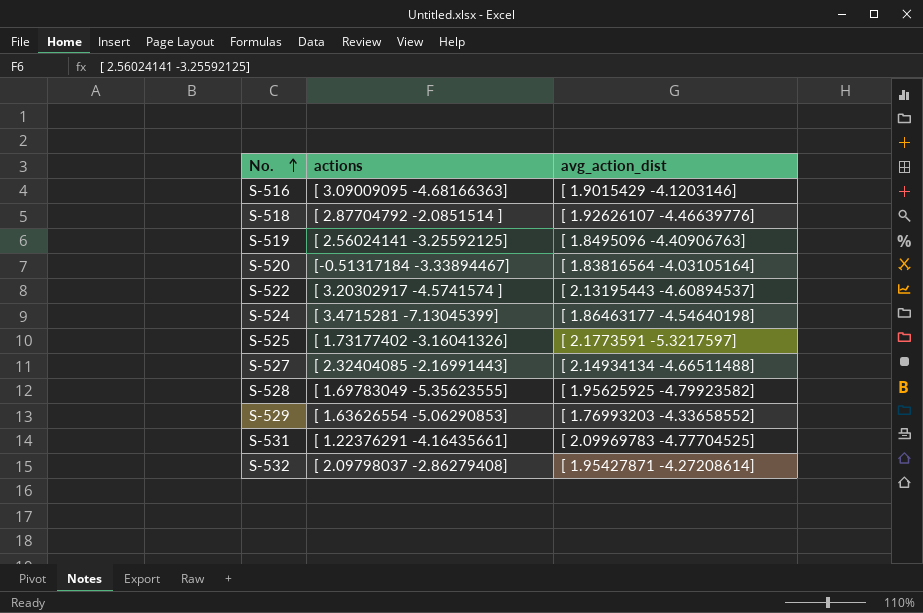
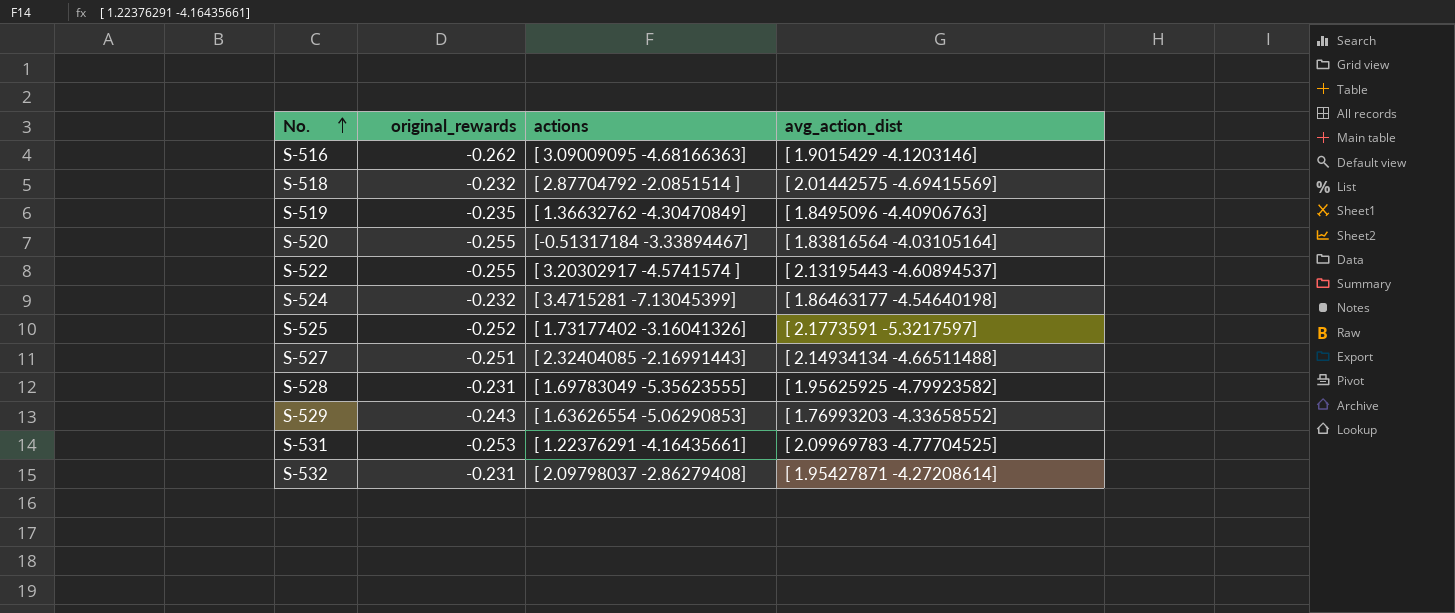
column original_rewards | position: none -> 2
S-518 | avg_action_dist: [ 1.92626107 -4.46639776] -> [ 2.01442575 -4.69415569]
S-519 | actions: [ 2.56024141 -3.25592125] -> [ 1.36632762 -4.30470849]

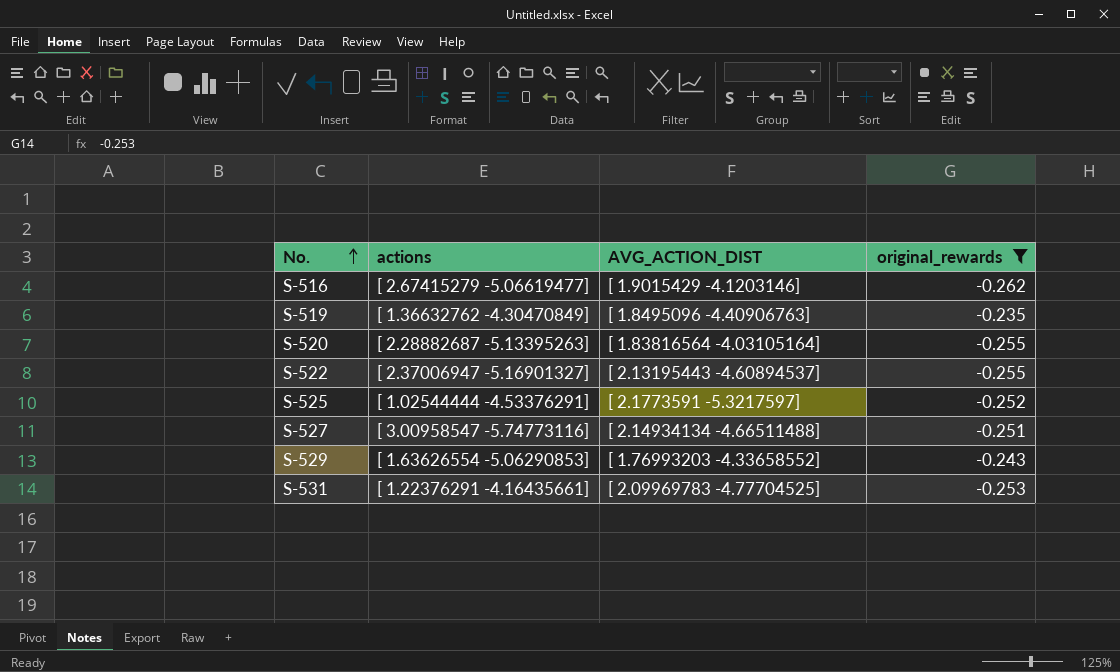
filter: none -> original_rewards <= -0.235
column name: avg_action_dist -> AVG_ACTION_DIST
column original_rewards | position: 2 -> 4
S-516 | actions: [ 3.09009095 -4.68166363] -> [ 2.67415279 -5.06619477]
S-520 | actions: [-0.51317184 -3.33894467] -> [ 2.28882687 -5.13395263]
S-522 | actions: [ 3.20302917 -4.5741574 ] -> [ 2.37006947 -5.16901327]
S-525 | actions: [ 1.73177402 -3.16041326] -> [ 1.02544444 -4.53376291]
S-527 | actions: [ 2.32404085 -2.16991443] -> [ 3.00958547 -5.74773116]

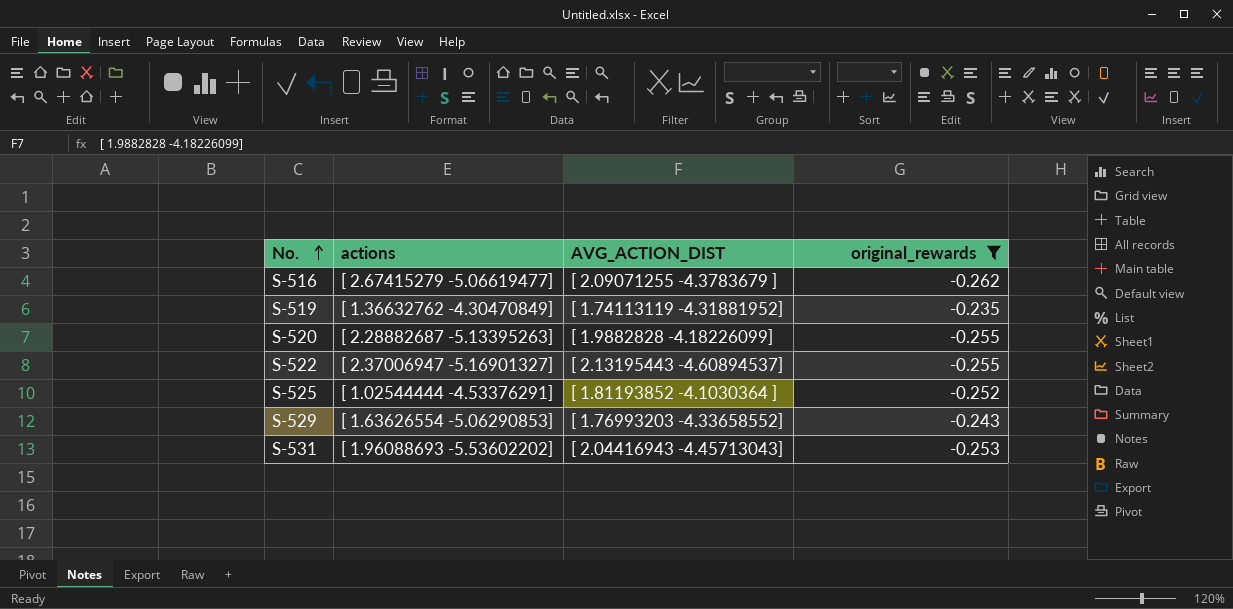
row S-527: [ 3.00958547 -5.74773116] | [ 2.14934134 -4.66511488] | -0.251 -> none
S-516 | AVG_ACTION_DIST: [ 1.9015429 -4.1203146] -> [ 2.09071255 -4.3783679 ]
S-519 | AVG_ACTION_DIST: [ 1.8495096 -4.40906763] -> [ 1.74113119 -4.31881952]
S-520 | AVG_ACTION_DIST: [ 1.83816564 -4.03105164] -> [ 1.9882828 -4.18226099]
S-525 | AVG_ACTION_DIST: [ 2.1773591 -5.3217597] -> [ 1.81193852 -4.1030364 ]
S-531 | actions: [ 1.22376291 -4.16435661] -> [ 1.96088693 -5.53602202]
S-531 | AVG_ACTION_DIST: [ 2.09969783 -4.77704525] -> [ 2.04416943 -4.45713043]

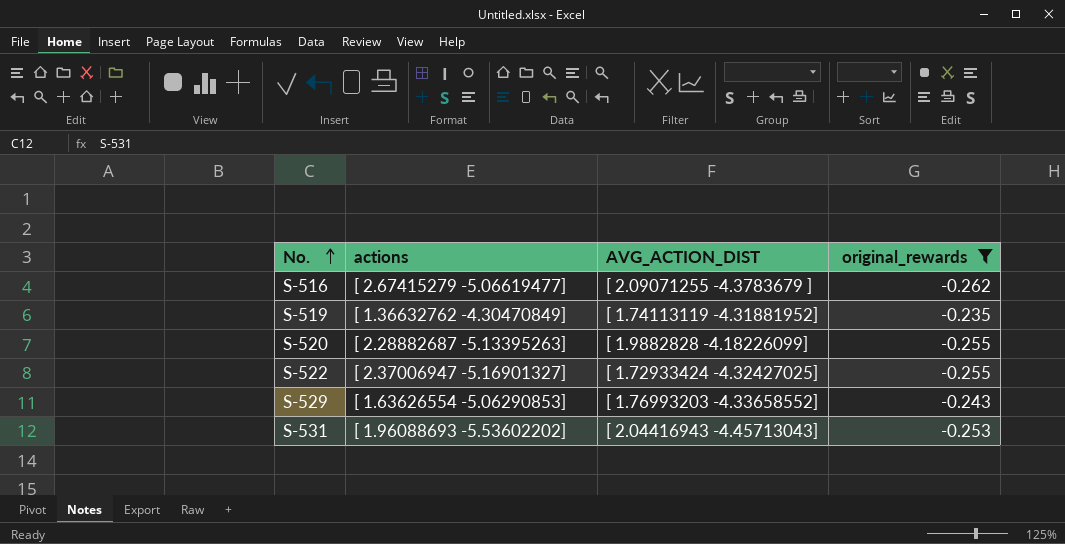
row S-525: [ 1.02544444 -4.53376291] | [ 1.81193852 -4.1030364 ] | -0.252 -> none
S-522 | AVG_ACTION_DIST: [ 2.13195443 -4.60894537] -> [ 1.72933424 -4.32427025]

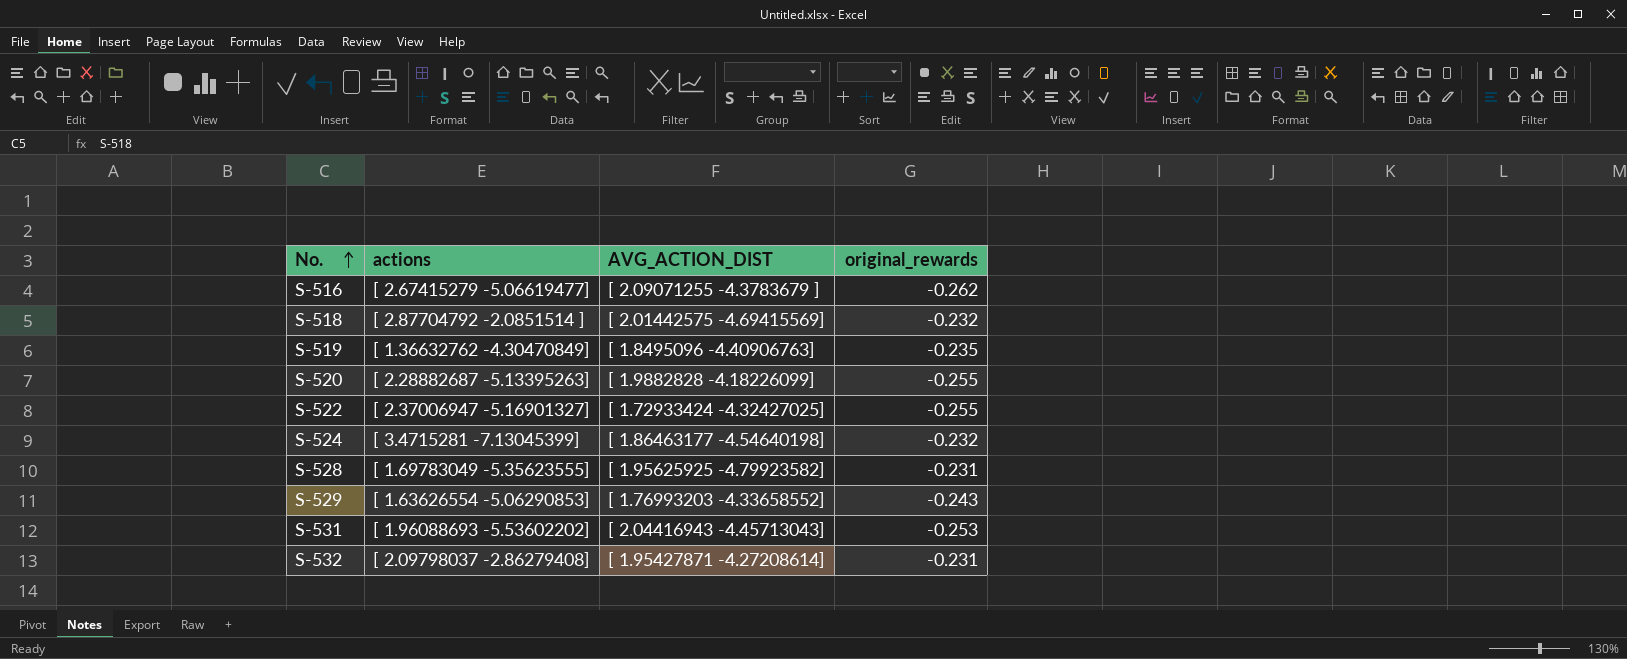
filter: original_rewards <= -0.235 -> none
S-519 | AVG_ACTION_DIST: [ 1.74113119 -4.31881952] -> [ 1.8495096 -4.40906763]

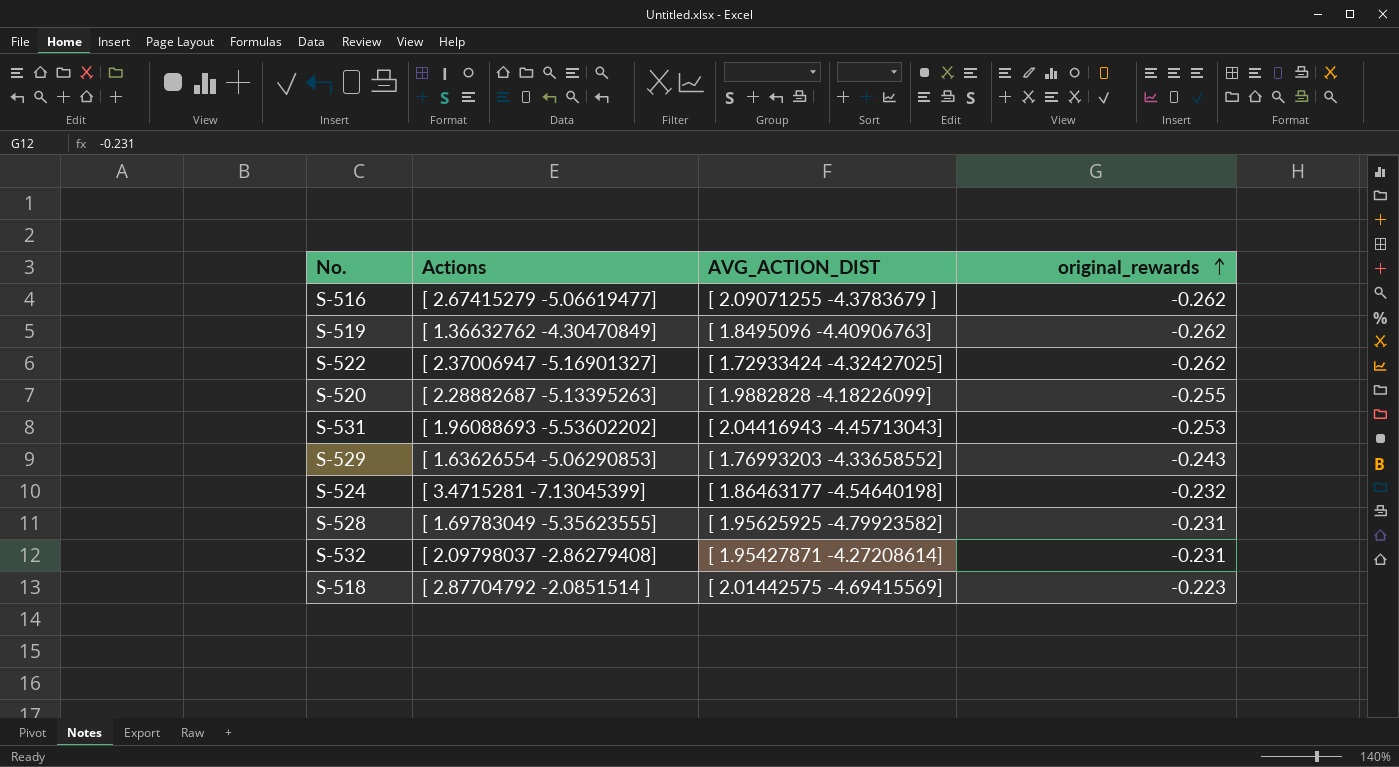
row order: No. ascending -> original_rewards ascending
column name: actions -> Actions
S-519 | original_rewards: -0.235 -> -0.262
S-522 | original_rewards: -0.255 -> -0.262
S-518 | original_rewards: -0.232 -> -0.223

